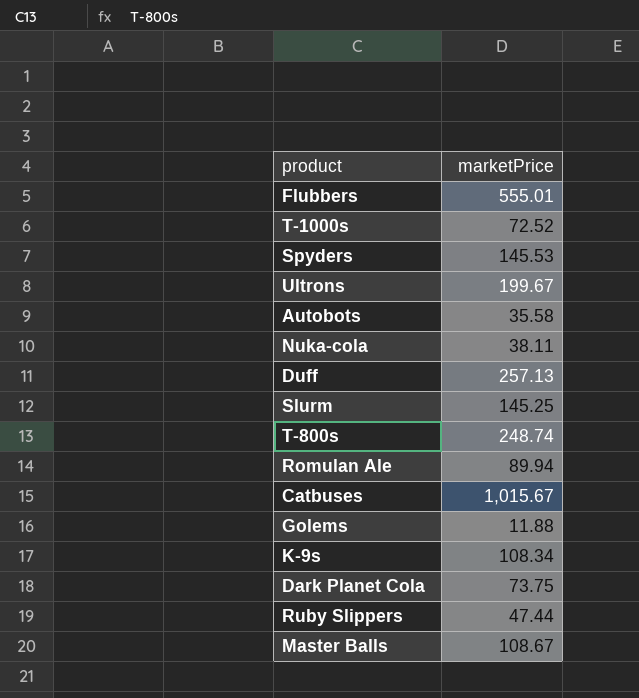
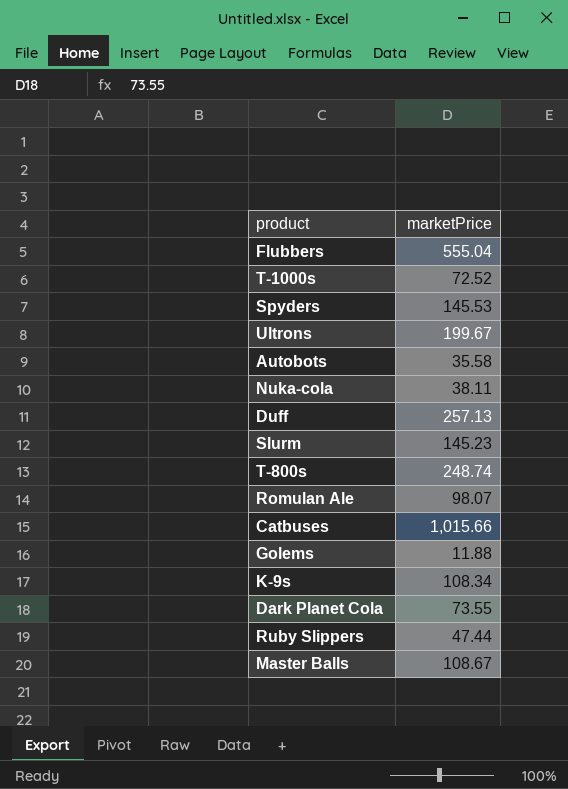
Flubbers | marketPrice: 555.01 -> 555.04
Slurm | marketPrice: 145.25 -> 145.23
Romulan Ale | marketPrice: 89.94 -> 98.07
Catbuses | marketPrice: 1,015.67 -> 1,015.66
Dark Planet Cola | marketPrice: 73.75 -> 73.55

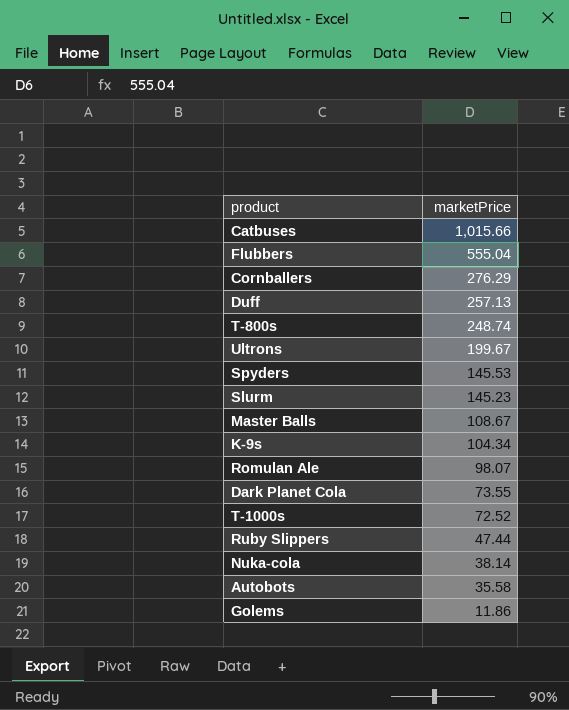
row order: none -> marketPrice descending
row Cornballers: none -> 276.29
K-9s | marketPrice: 108.34 -> 104.34
Nuka-cola | marketPrice: 38.11 -> 38.14
Golems | marketPrice: 11.88 -> 11.86

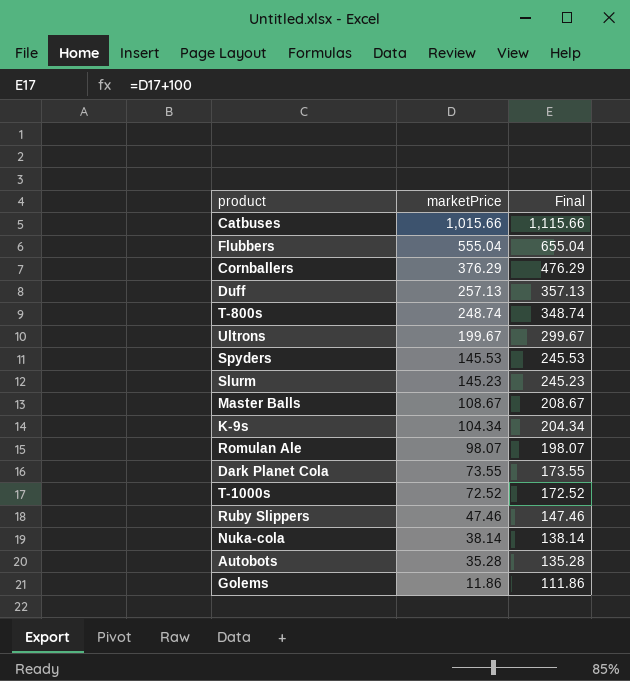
column Final | formula: none -> [marketPrice] + 100
Cornballers | marketPrice: 276.29 -> 376.29
Ruby Slippers | marketPrice: 47.44 -> 47.46
Autobots | marketPrice: 35.58 -> 35.28

